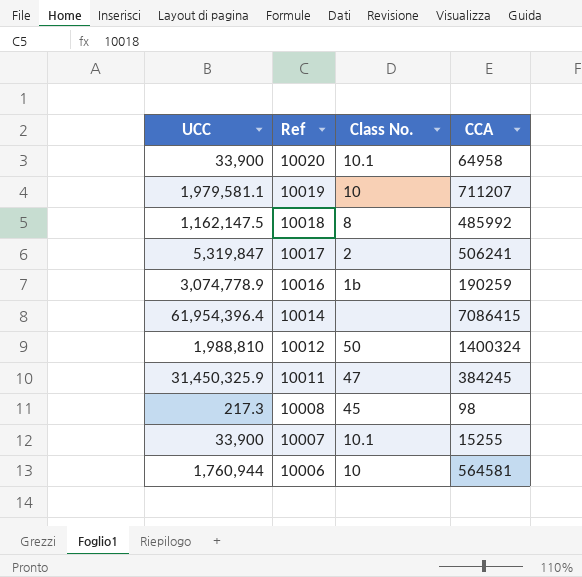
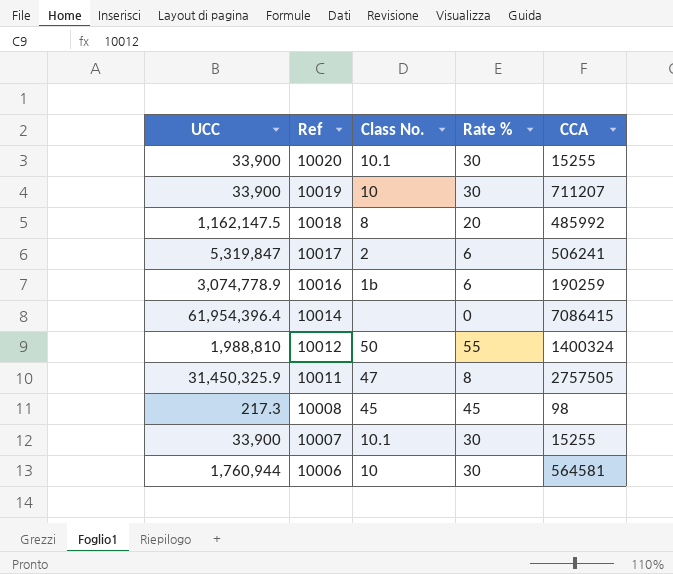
column Rate % | position: none -> 4
10020 | CCA: 64958 -> 15255
10019 | UCC: 1,979,581.1 -> 33,900
10011 | CCA: 384245 -> 2757505

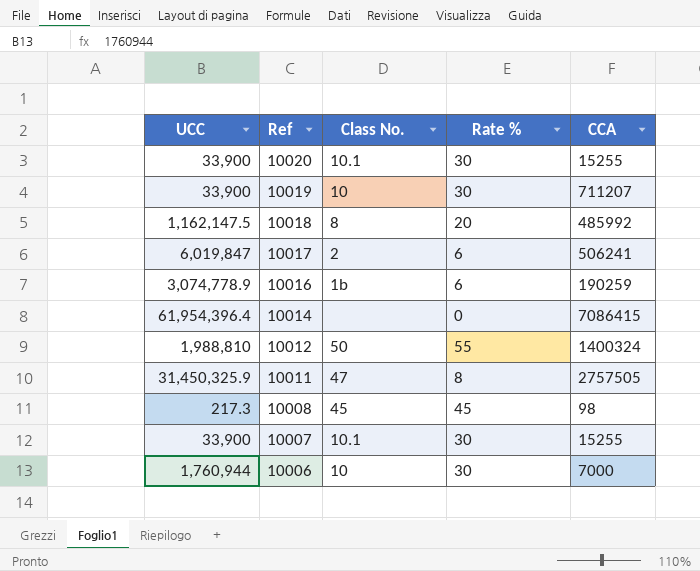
10017 | UCC: 5,319,847 -> 6,019,847
10006 | CCA: 564581 -> 7000

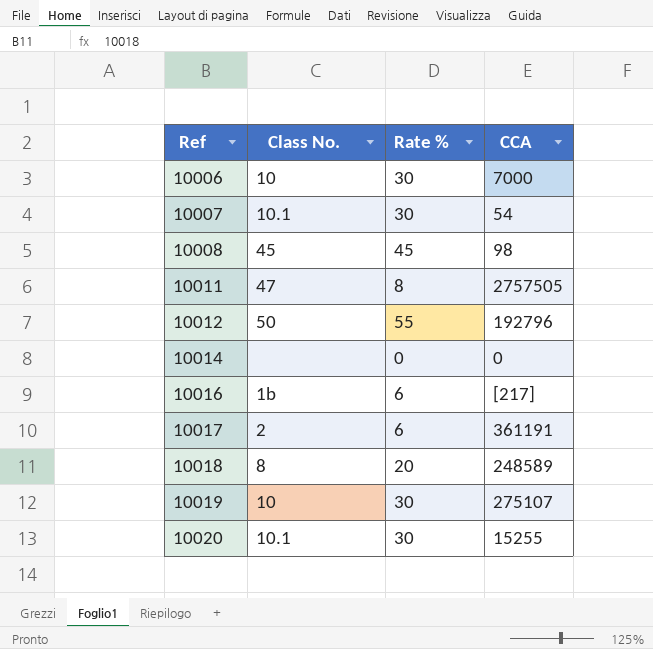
row order: Ref descending -> Ref ascending
column UCC | position: 1 -> none
10007 | CCA: 15255 -> 54
10012 | CCA: 1400324 -> 192796
10014 | CCA: 7086415 -> 0
10016 | CCA: 190259 -> [217]
10017 | CCA: 506241 -> 361191
10018 | CCA: 485992 -> 248589
10019 | CCA: 711207 -> 275107

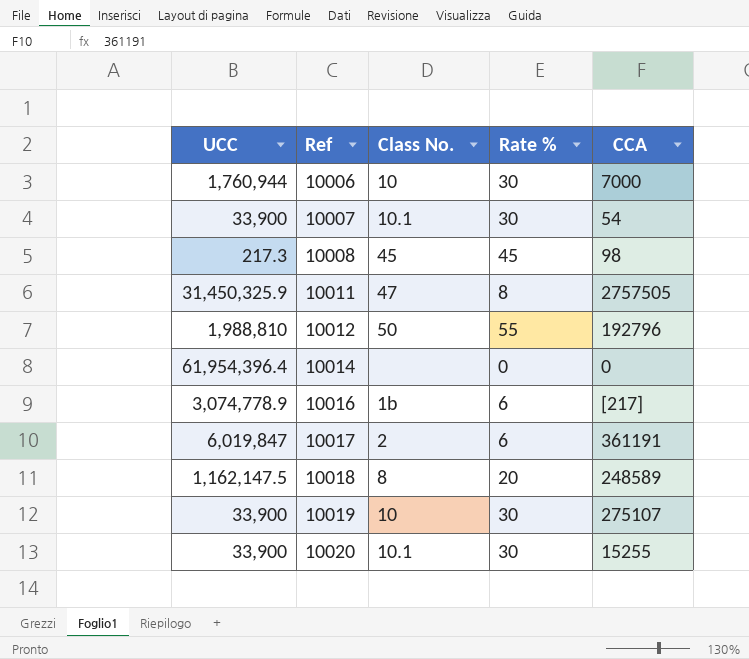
column UCC | position: none -> 1

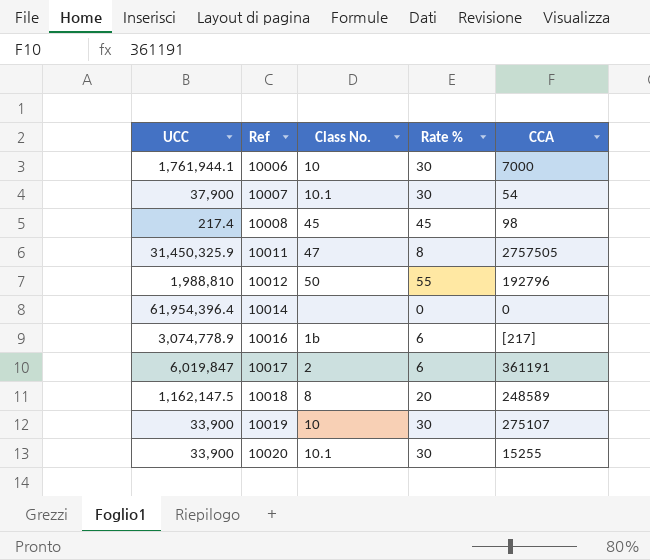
10006 | UCC: 1,760,944 -> 1,761,944.1
10007 | UCC: 33,900 -> 37,900
10008 | UCC: 217.3 -> 217.4

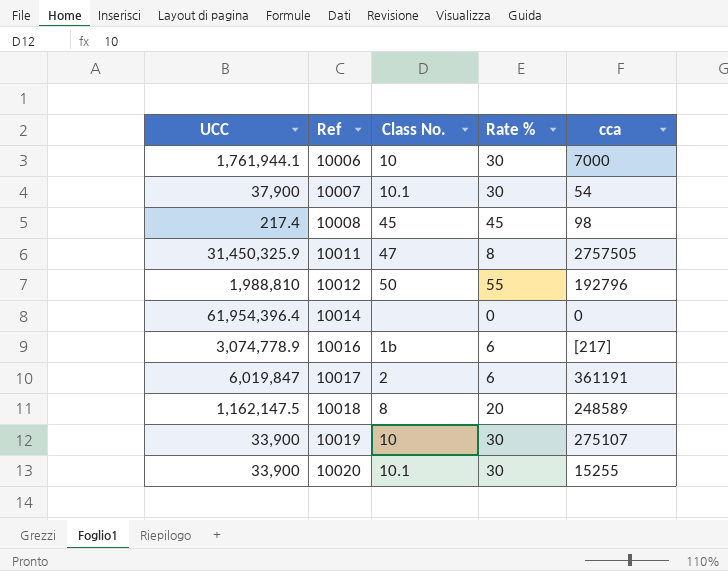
column name: CCA -> cca

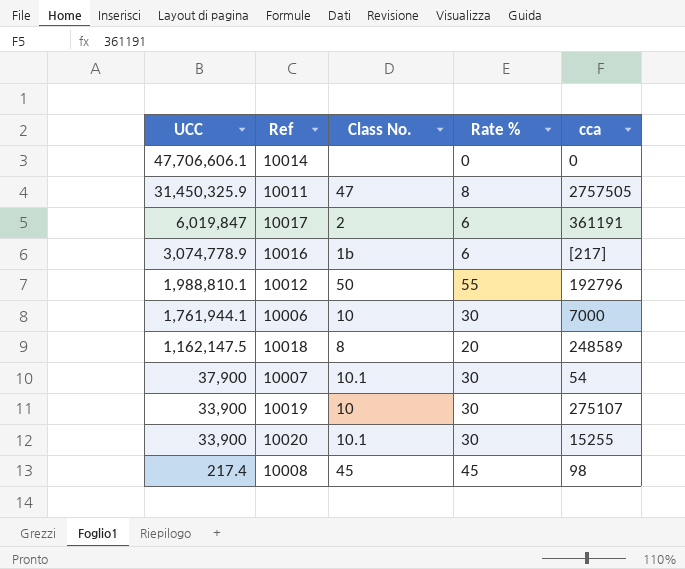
row order: Ref ascending -> UCC descending
10014 | UCC: 61,954,396.4 -> 47,706,606.1
10012 | UCC: 1,988,810 -> 1,988,810.1

